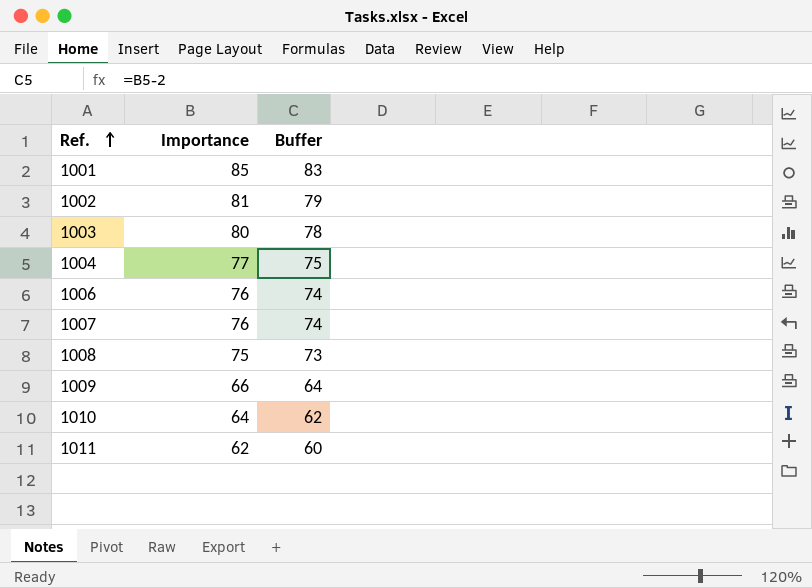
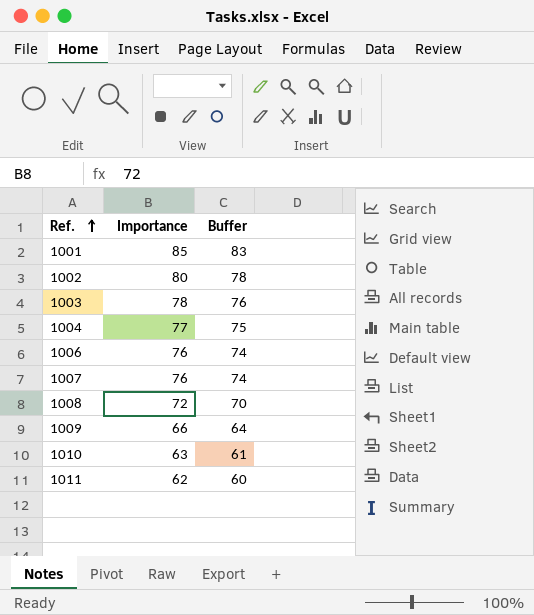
1002 | Importance: 81 -> 80
1002 | Buffer: 79 -> 78
1003 | Importance: 80 -> 78
1003 | Buffer: 78 -> 76
1008 | Importance: 75 -> 72
1008 | Buffer: 73 -> 70
1010 | Importance: 64 -> 63
1010 | Buffer: 62 -> 61

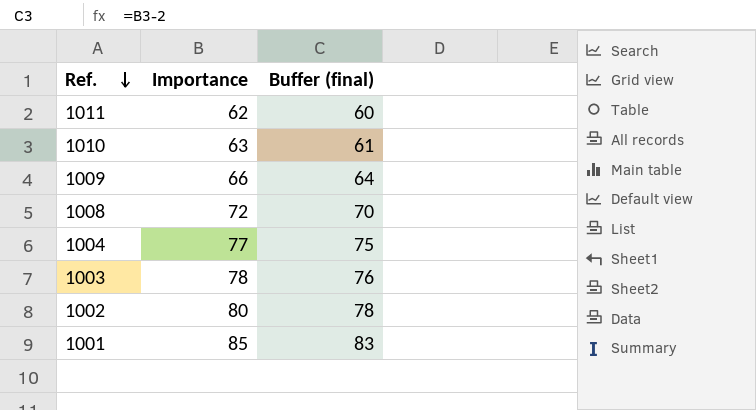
row order: Ref. ascending -> Ref. descending
column name: Buffer -> Buffer (final)
row 1006: 76 | 74 -> none
row 1007: 76 | 74 -> none

